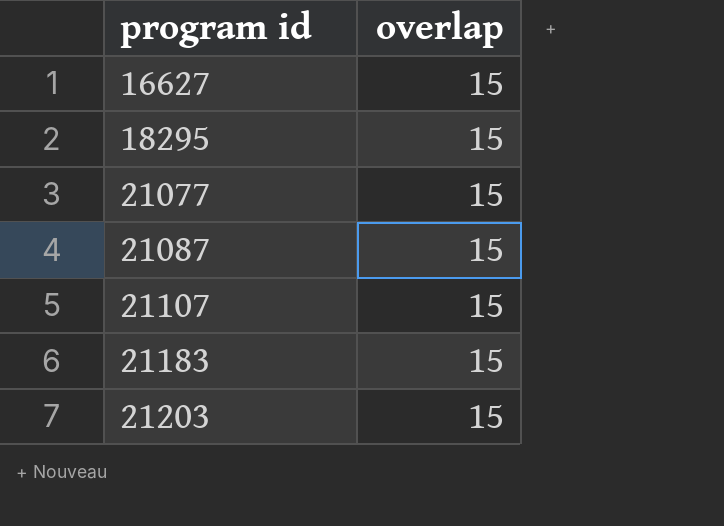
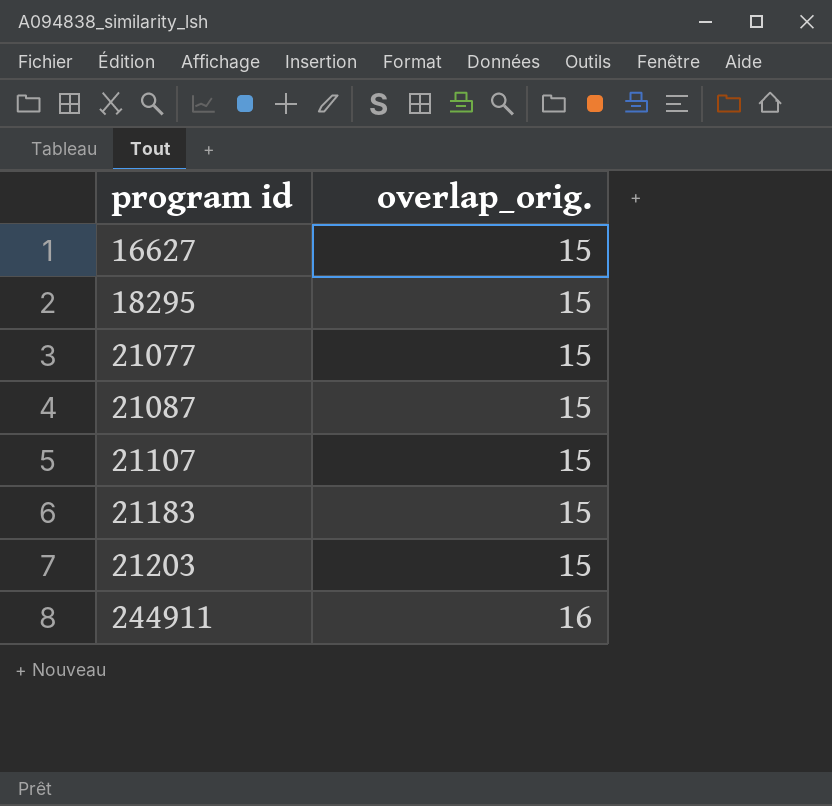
column name: overlap -> overlap_orig.
row 244911: none -> 16

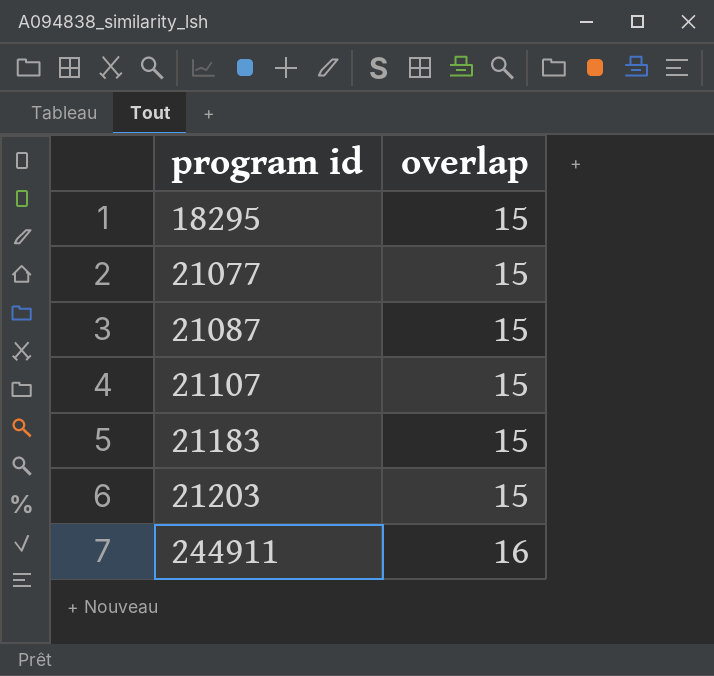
column name: overlap_orig. -> overlap
row 16627: 15 -> none

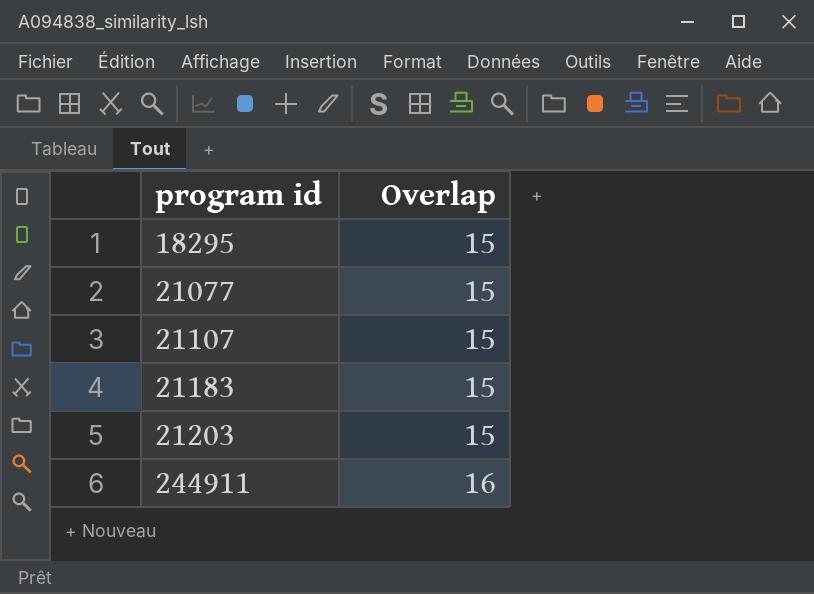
column name: overlap -> Overlap
row 21087: 15 -> none

